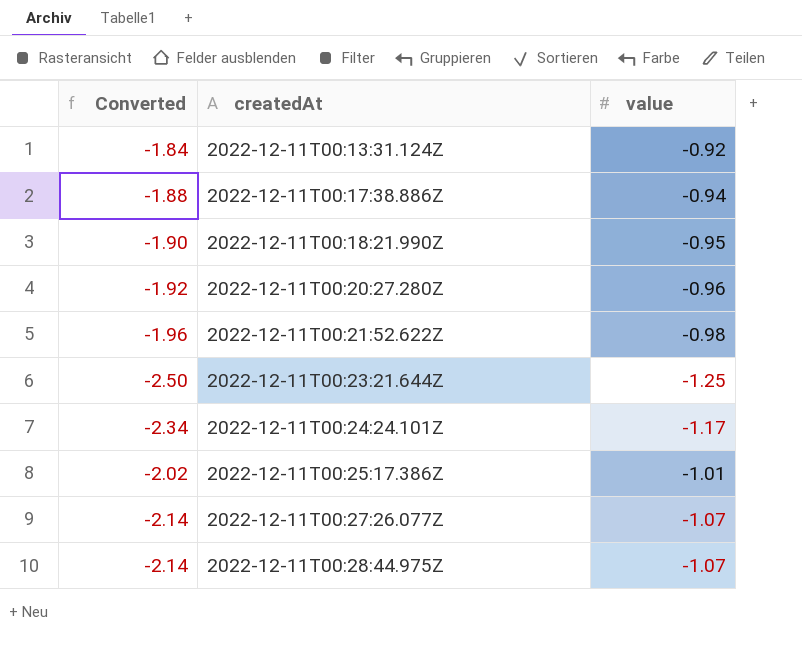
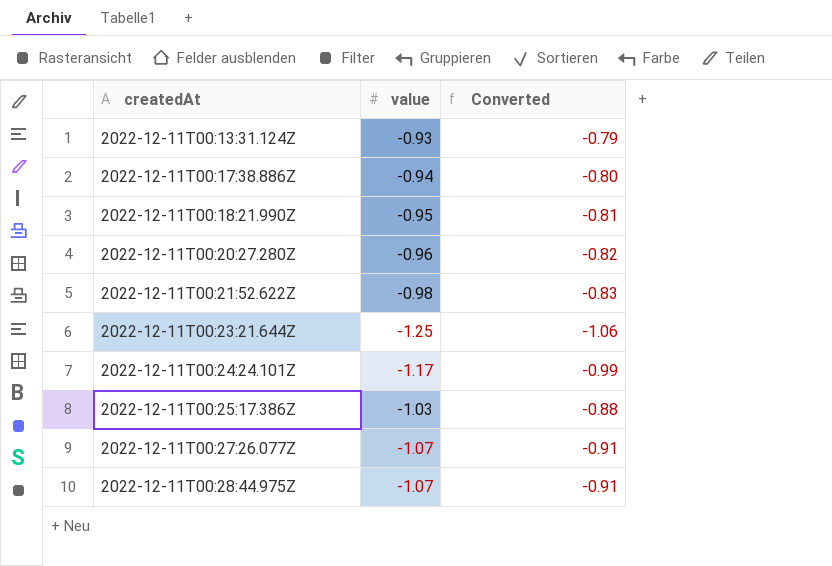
column Converted | formula: [value] * 2 -> [value] * 0.85
column Converted | position: 1 -> 3
2022-12-11T00:13:31.124Z | value: -0.92 -> -0.93
2022-12-11T00:25:17.386Z | value: -1.01 -> -1.03

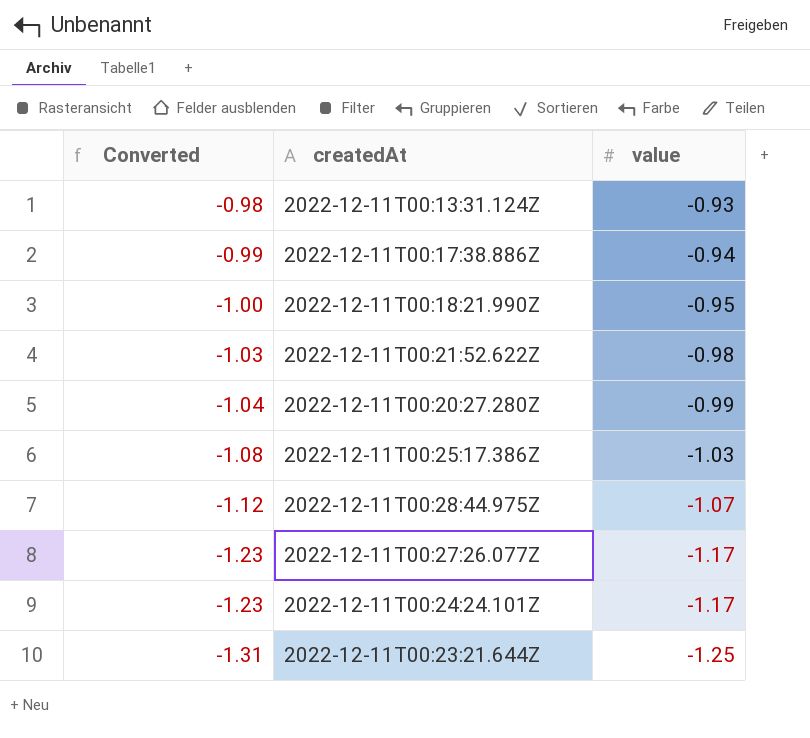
row order: createdAt ascending -> Converted descending
column Converted | formula: [value] * 0.85 -> [value] * 1.05
column Converted | position: 3 -> 1
2022-12-11T00:20:27.280Z | value: -0.96 -> -0.99
2022-12-11T00:27:26.077Z | value: -1.07 -> -1.17

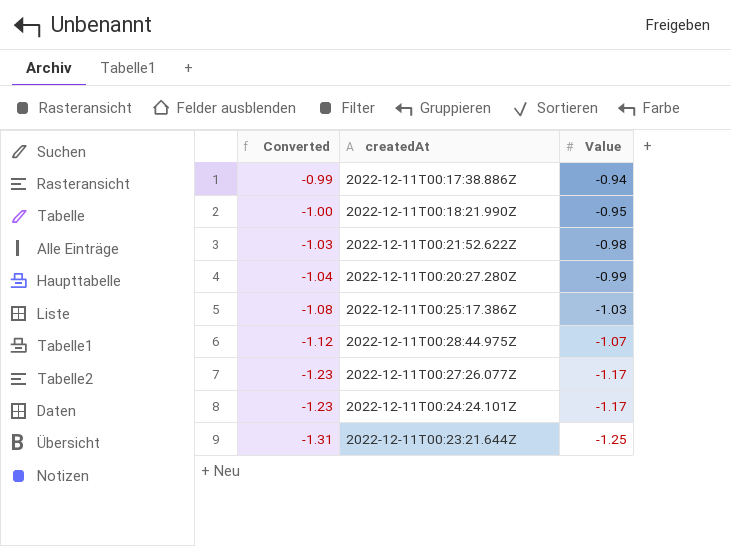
column name: value -> Value
row 2022-12-11T00:13:31.124Z: -0.98 | -0.93 -> none

